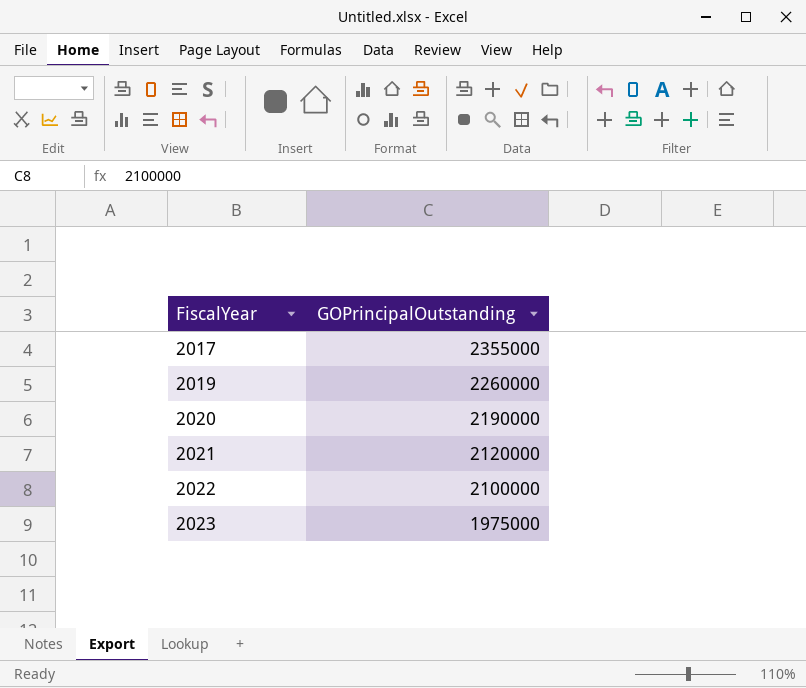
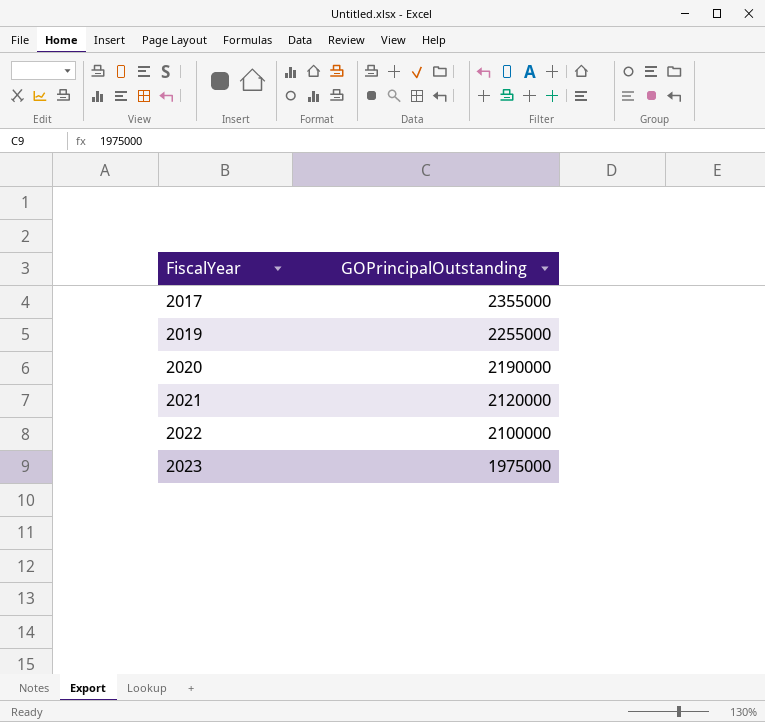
2019 | GOPrincipalOutstanding: 2260000 -> 2255000

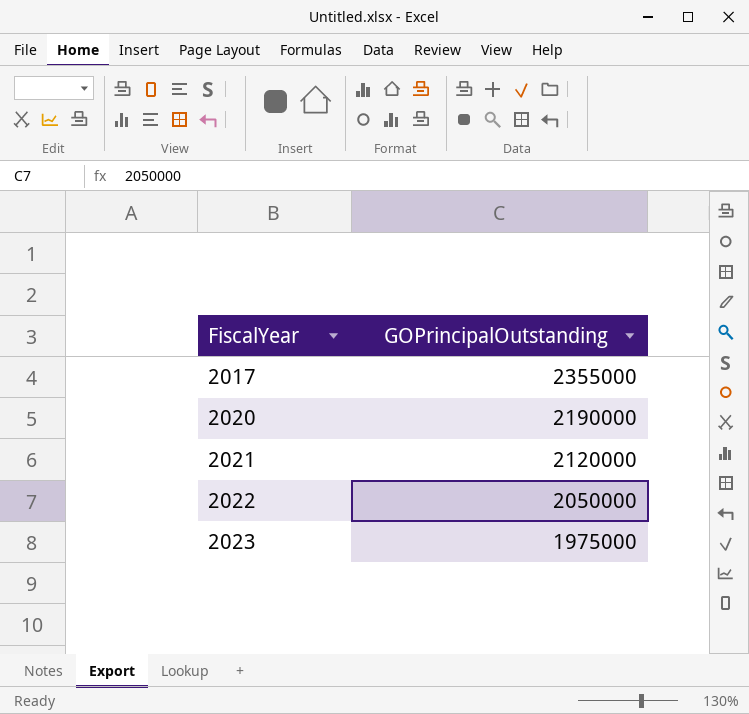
row 2019: 2255000 -> none
2022 | GOPrincipalOutstanding: 2100000 -> 2050000

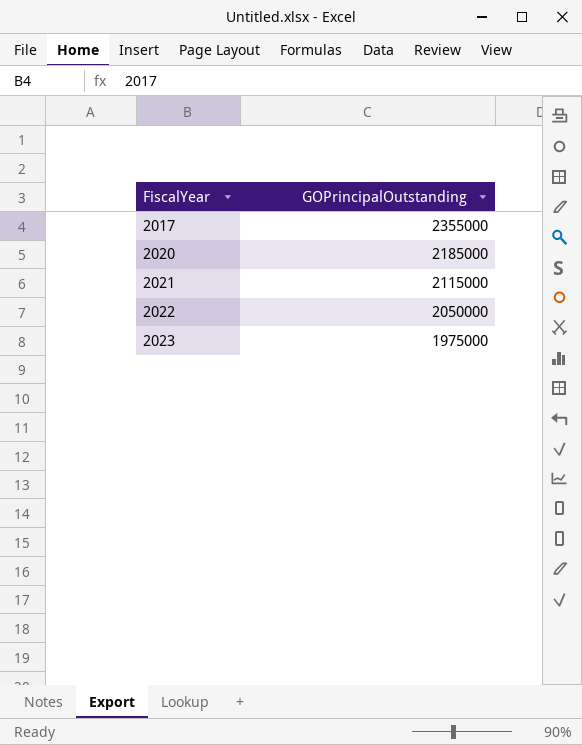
2020 | GOPrincipalOutstanding: 2190000 -> 2185000
2021 | GOPrincipalOutstanding: 2120000 -> 2115000

